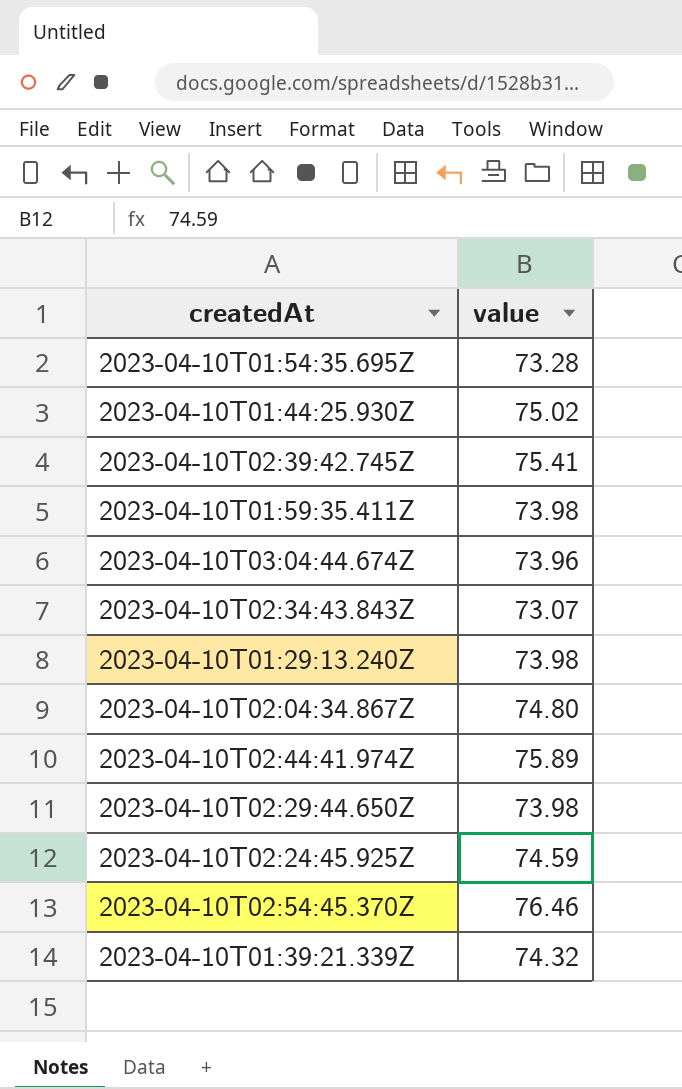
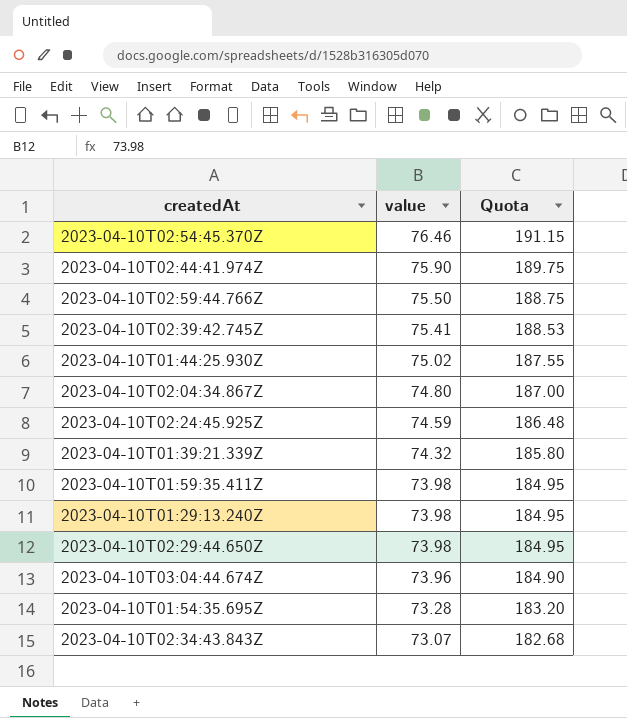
row order: none -> value descending
column Quota | formula: none -> [value] * 2.5
2023-04-10T02:44:41.974Z | value: 75.89 -> 75.90
row 2023-04-10T02:59:44.766Z: none -> 75.50 | 188.75

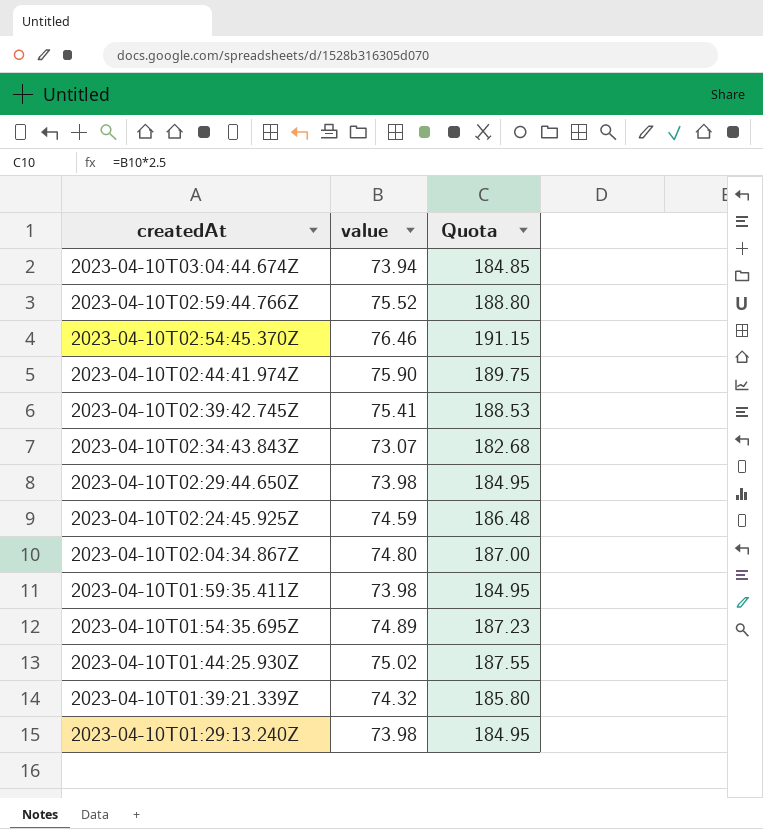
row order: value descending -> createdAt descending
2023-04-10T03:04:44.674Z | value: 73.96 -> 73.94
2023-04-10T03:04:44.674Z | Quota: 184.90 -> 184.85
2023-04-10T02:59:44.766Z | value: 75.50 -> 75.52
2023-04-10T02:59:44.766Z | Quota: 188.75 -> 188.80
2023-04-10T01:54:35.695Z | value: 73.28 -> 74.89
2023-04-10T01:54:35.695Z | Quota: 183.20 -> 187.23

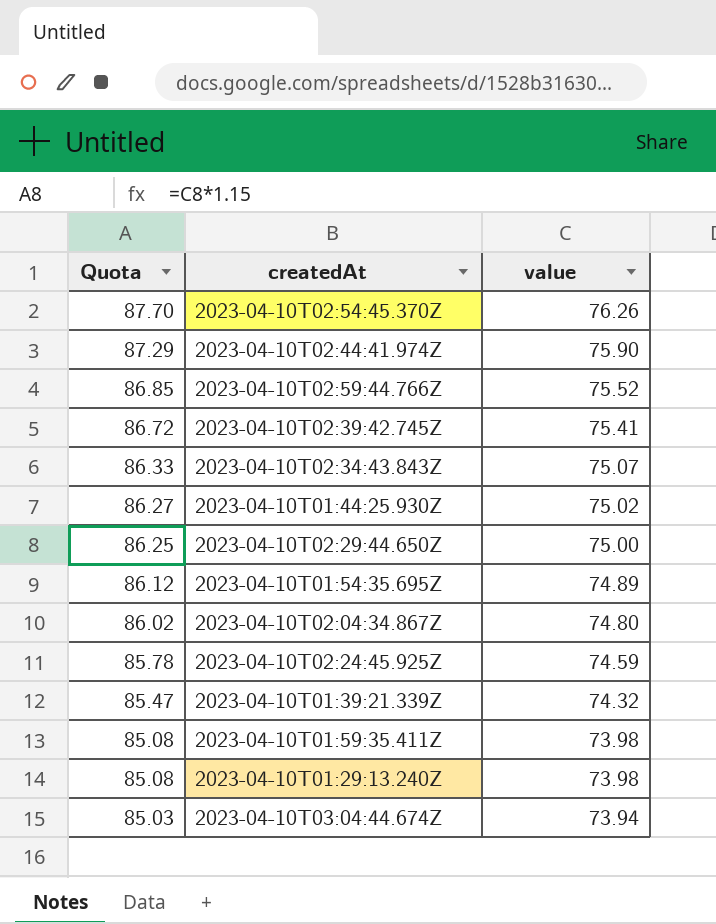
row order: createdAt descending -> Quota descending
column Quota | formula: [value] * 2.5 -> [value] * 1.15
column Quota | position: 3 -> 1
2023-04-10T02:54:45.370Z | value: 76.46 -> 76.26
2023-04-10T02:34:43.843Z | value: 73.07 -> 75.07
2023-04-10T02:29:44.650Z | value: 73.98 -> 75.00

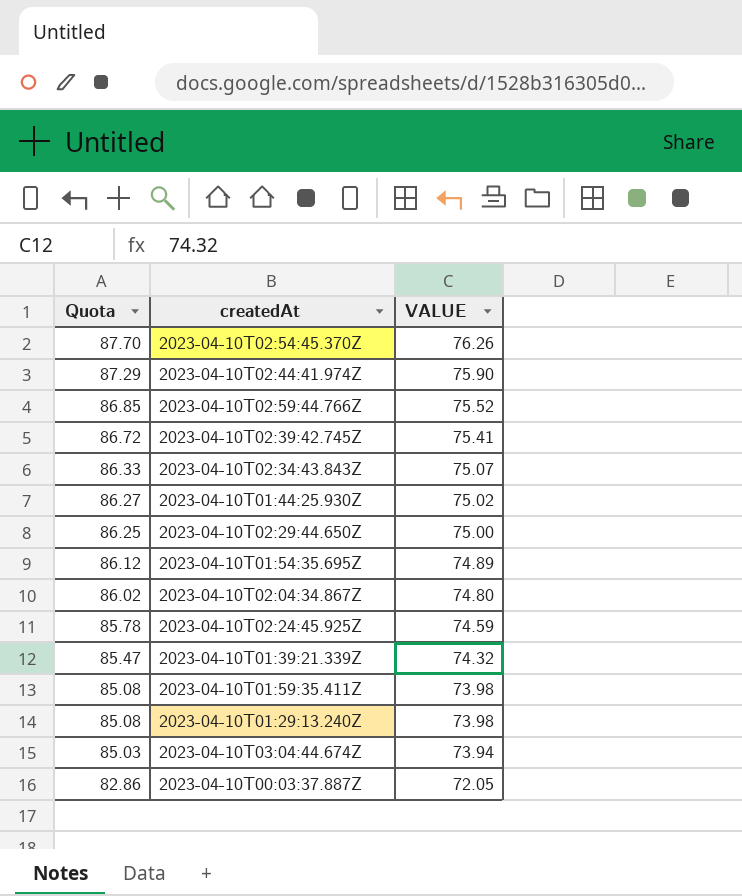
column name: value -> VALUE
row 2023-04-10T00:03:37.887Z: none -> 82.86 | 72.05

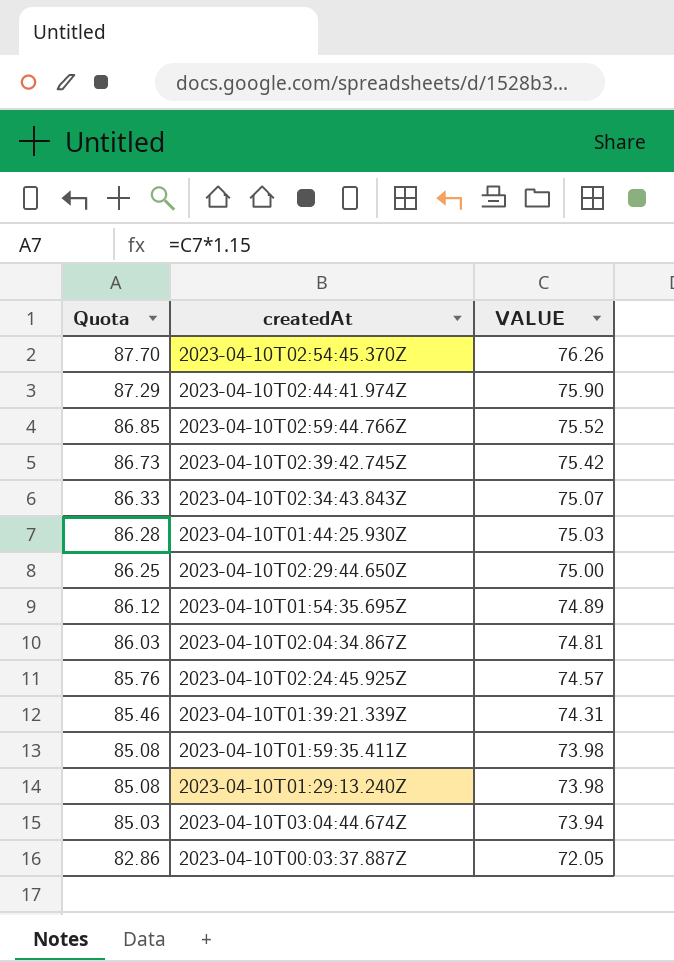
2023-04-10T02:39:42.745Z | Quota: 86.72 -> 86.73
2023-04-10T02:39:42.745Z | VALUE: 75.41 -> 75.42
2023-04-10T01:44:25.930Z | Quota: 86.27 -> 86.28
2023-04-10T01:44:25.930Z | VALUE: 75.02 -> 75.03
2023-04-10T02:04:34.867Z | Quota: 86.02 -> 86.03
2023-04-10T02:04:34.867Z | VALUE: 74.80 -> 74.81
2023-04-10T02:24:45.925Z | Quota: 85.78 -> 85.76
2023-04-10T02:24:45.925Z | VALUE: 74.59 -> 74.57
2023-04-10T01:39:21.339Z | Quota: 85.47 -> 85.46
2023-04-10T01:39:21.339Z | VALUE: 74.32 -> 74.31

